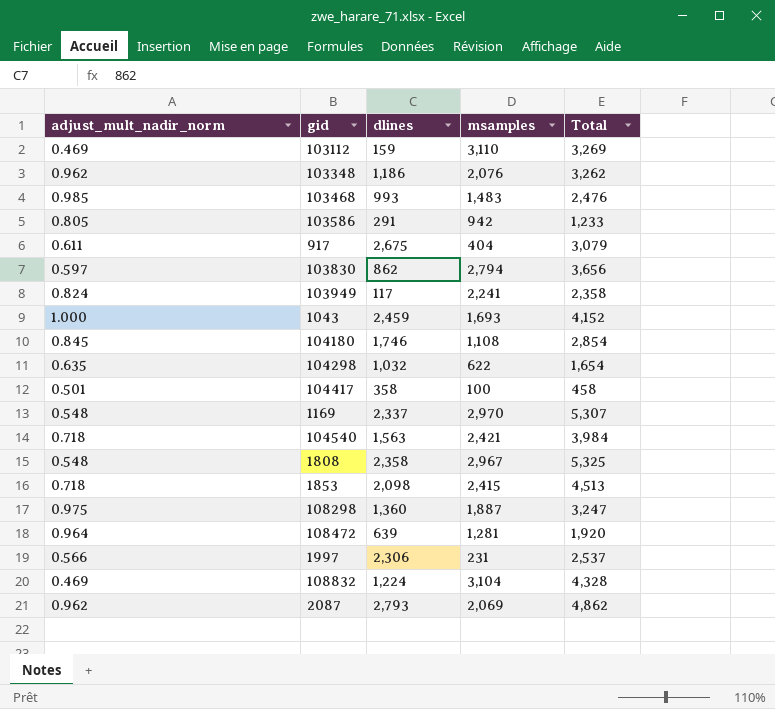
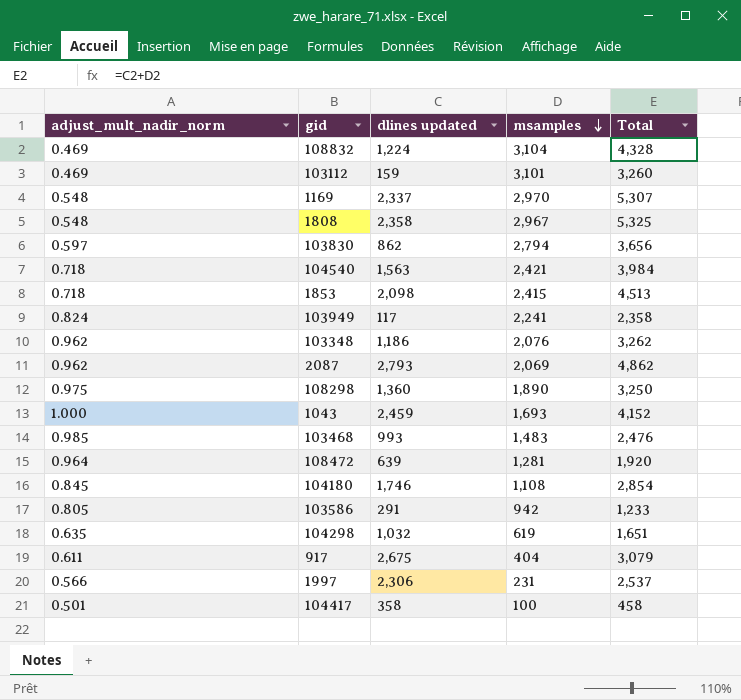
row order: none -> msamples descending
column name: dlines -> dlines updated
103112 | msamples: 3,110 -> 3,101
103112 | Total: 3,269 -> 3,260
108298 | msamples: 1,887 -> 1,890
108298 | Total: 3,247 -> 3,250
104298 | msamples: 622 -> 619
104298 | Total: 1,654 -> 1,651

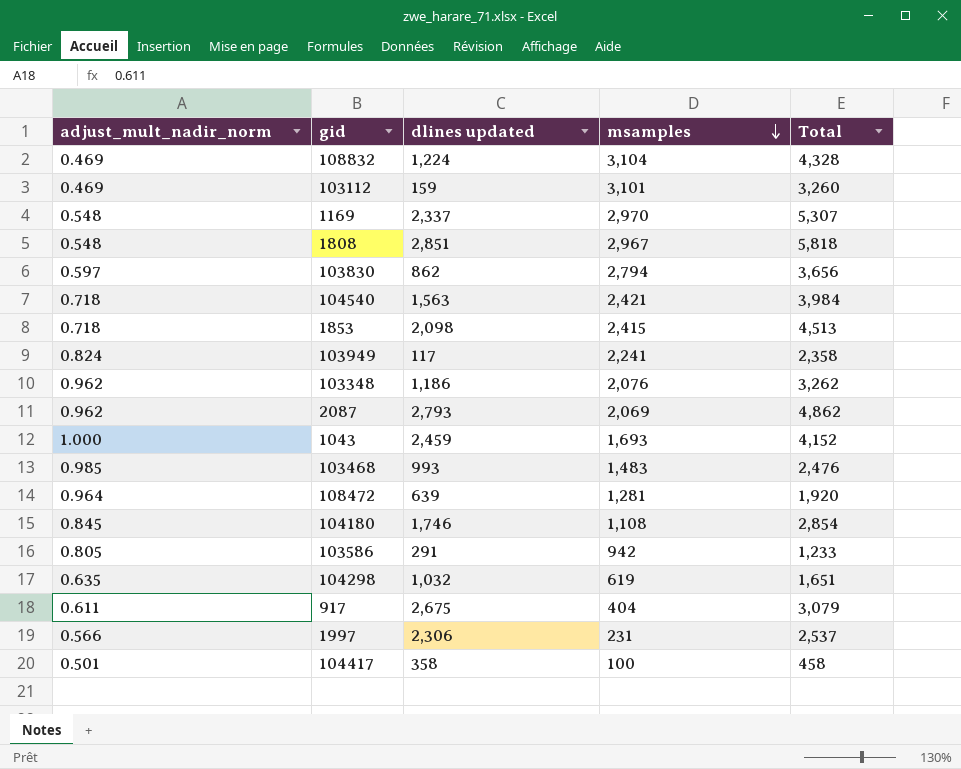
row 108298: 0.975 | 1,360 | 1,890 | 3,250 -> none
1808 | dlines updated: 2,358 -> 2,851
1808 | Total: 5,325 -> 5,818

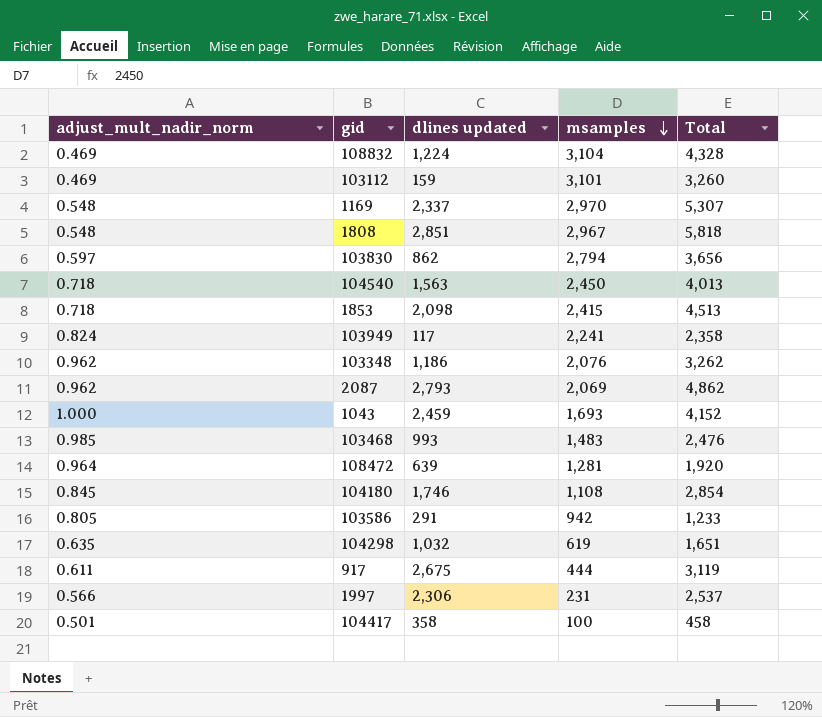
104540 | msamples: 2,421 -> 2,450
104540 | Total: 3,984 -> 4,013
917 | msamples: 404 -> 444
917 | Total: 3,079 -> 3,119

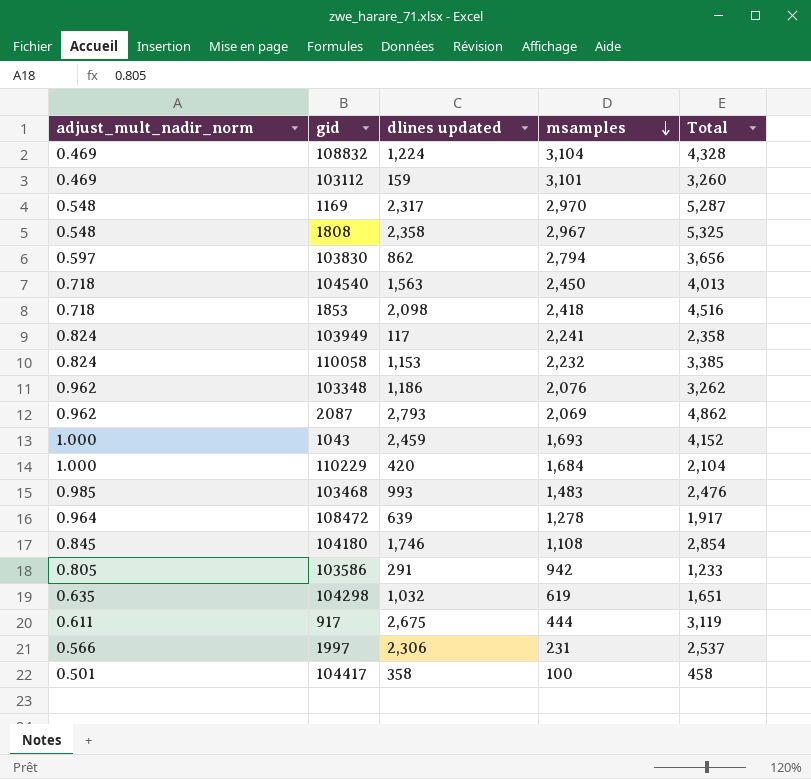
1169 | dlines updated: 2,337 -> 2,317
1169 | Total: 5,307 -> 5,287
1808 | dlines updated: 2,851 -> 2,358
1808 | Total: 5,818 -> 5,325
1853 | msamples: 2,415 -> 2,418
1853 | Total: 4,513 -> 4,516
row 110058: none -> 0.824 | 1,153 | 2,232 | 3,385
row 110229: none -> 1.000 | 420 | 1,684 | 2,104
108472 | msamples: 1,281 -> 1,278
108472 | Total: 1,920 -> 1,917

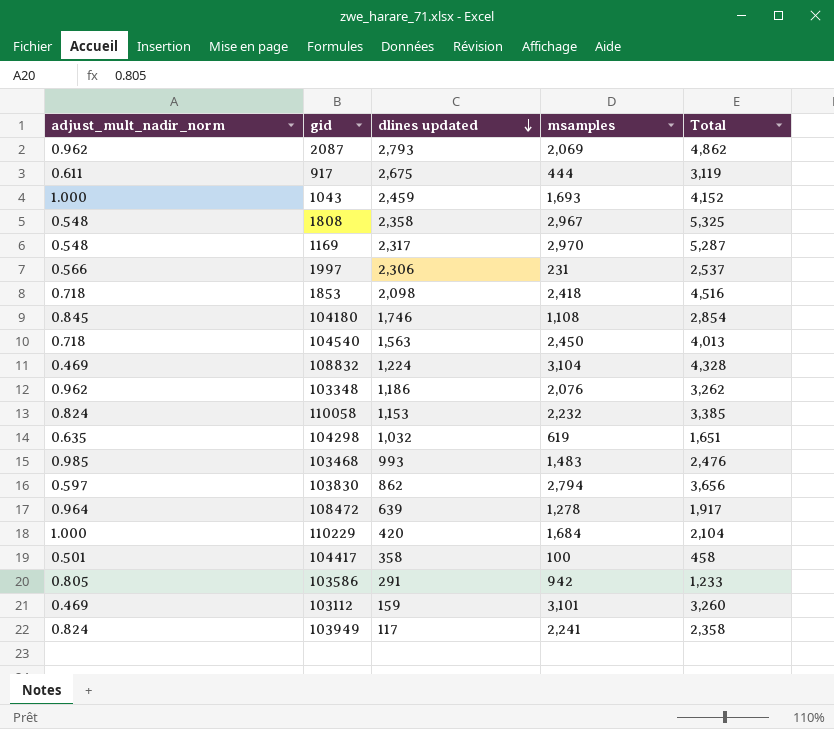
row order: msamples descending -> dlines updated descending

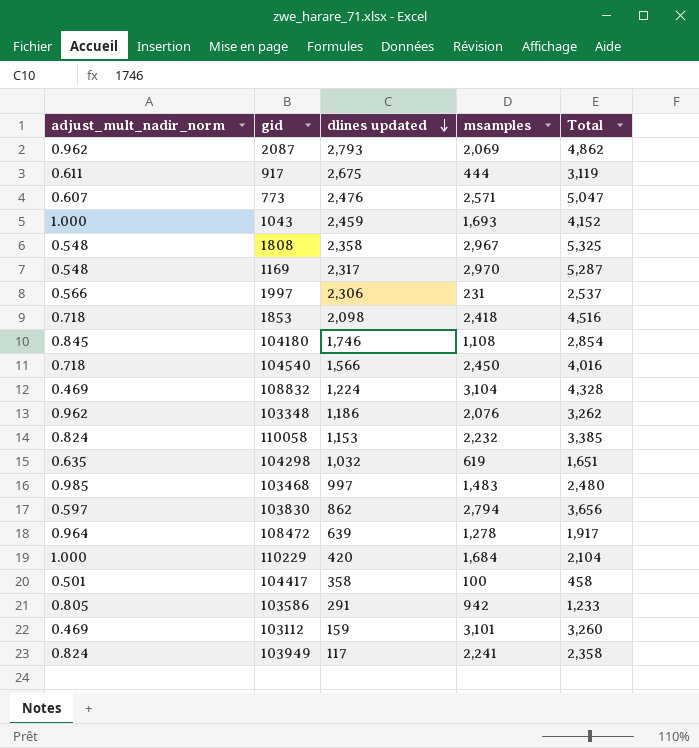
row 773: none -> 0.607 | 2,476 | 2,571 | 5,047
104540 | dlines updated: 1,563 -> 1,566
104540 | Total: 4,013 -> 4,016
103468 | dlines updated: 993 -> 997
103468 | Total: 2,476 -> 2,480

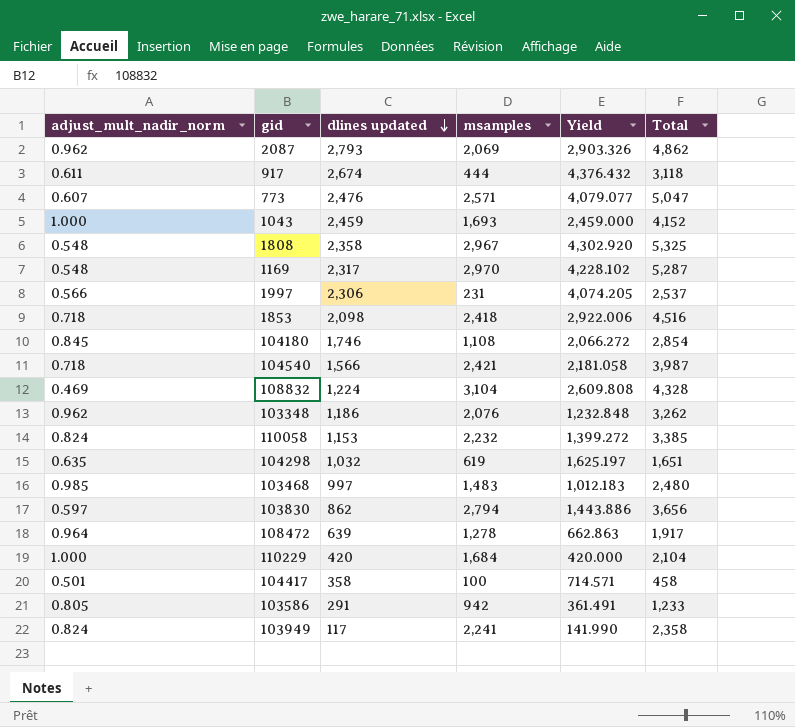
column Yield | formula: none -> [dlines updated] / [adjust_mult_nadir_norm]
row 103112: 0.469 | 159 | 3,101 | 3,260 -> none
917 | dlines updated: 2,675 -> 2,674
917 | Total: 3,119 -> 3,118
104540 | msamples: 2,450 -> 2,421
104540 | Total: 4,016 -> 3,987

